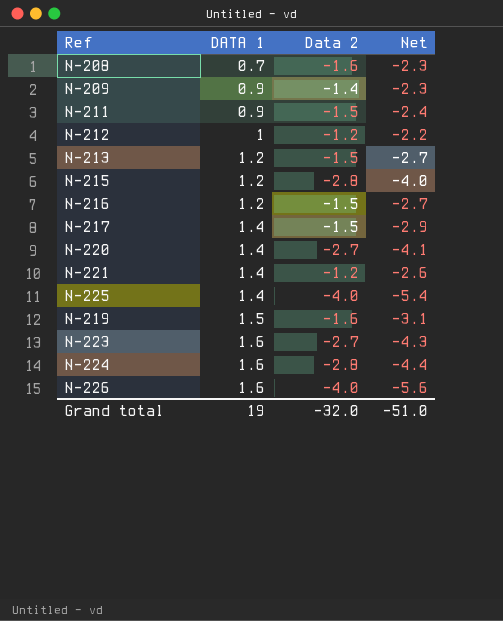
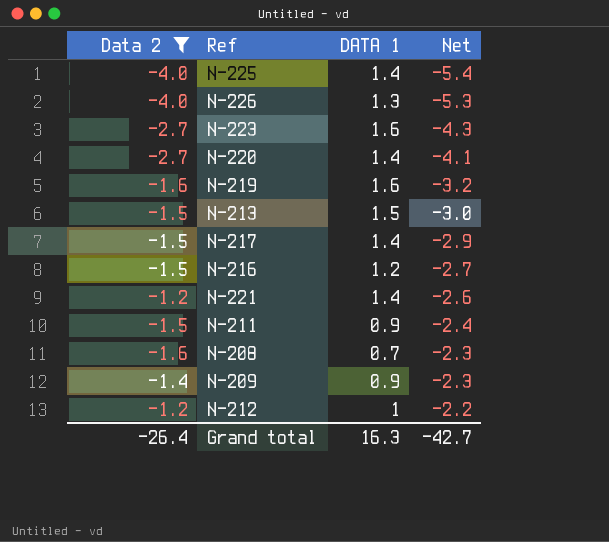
filter: none -> Data 2 != -2.8
row order: DATA 1 ascending -> Net ascending
column Data 2 | position: 3 -> 1
N-226 | DATA 1: 1.6 -> 1.3
N-226 | Net: -5.6 -> -5.3
N-219 | DATA 1: 1.5 -> 1.6
N-219 | Net: -3.1 -> -3.2
N-213 | DATA 1: 1.2 -> 1.5
N-213 | Net: -2.7 -> -3.0
Grand total | Data 2: -32.0 -> -26.4
Grand total | DATA 1: 19 -> 16.3
Grand total | Net: -51.0 -> -42.7

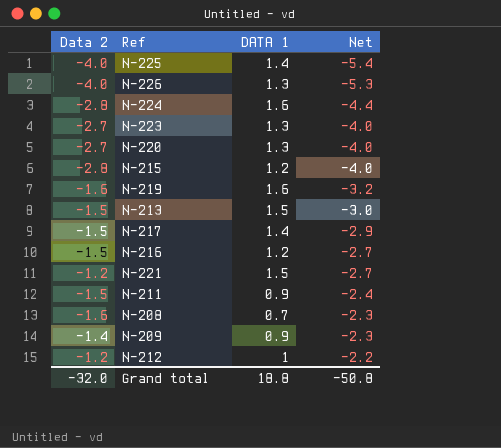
filter: Data 2 != -2.8 -> none
N-223 | DATA 1: 1.6 -> 1.3
N-223 | Net: -4.3 -> -4.0
N-220 | DATA 1: 1.4 -> 1.3
N-220 | Net: -4.1 -> -4.0
N-221 | DATA 1: 1.4 -> 1.5
N-221 | Net: -2.6 -> -2.7
Grand total | Data 2: -26.4 -> -32.0
Grand total | DATA 1: 16.3 -> 18.8
Grand total | Net: -42.7 -> -50.8

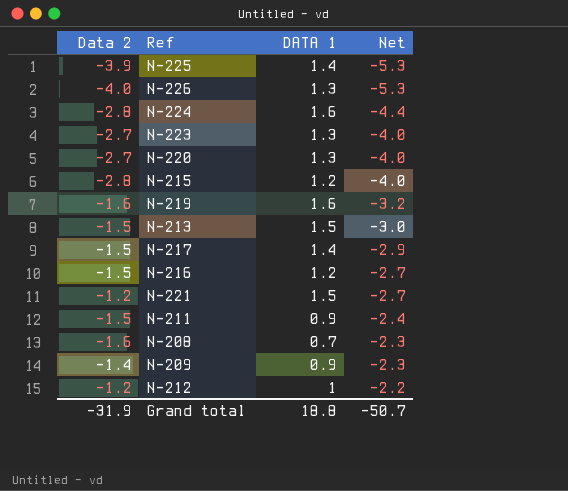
N-225 | Data 2: -4.0 -> -3.9
N-225 | Net: -5.4 -> -5.3
Grand total | Data 2: -32.0 -> -31.9
Grand total | Net: -50.8 -> -50.7

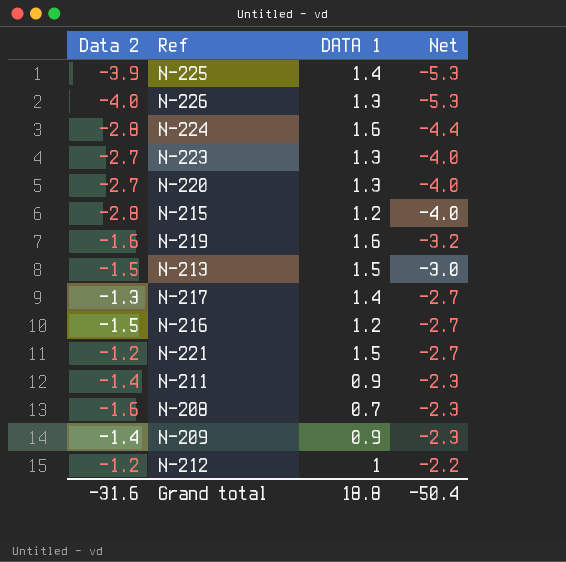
N-217 | Data 2: -1.5 -> -1.3
N-217 | Net: -2.9 -> -2.7
N-211 | Data 2: -1.5 -> -1.4
N-211 | Net: -2.4 -> -2.3
Grand total | Data 2: -31.9 -> -31.6
Grand total | Net: -50.7 -> -50.4

